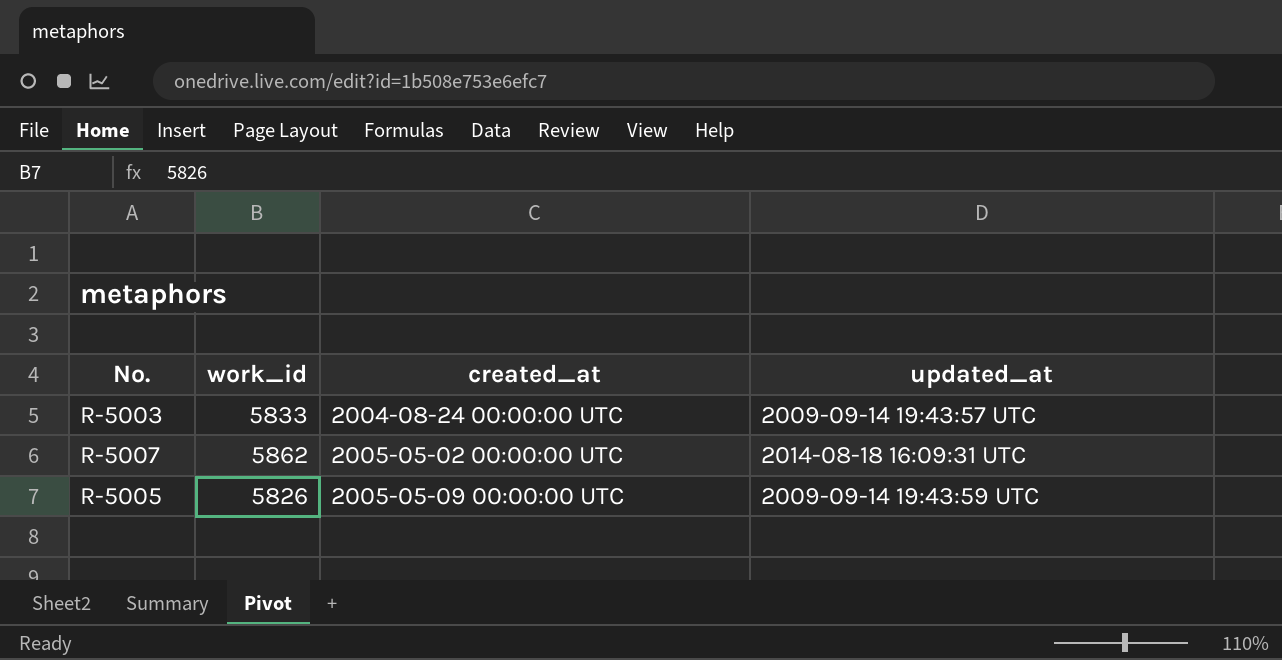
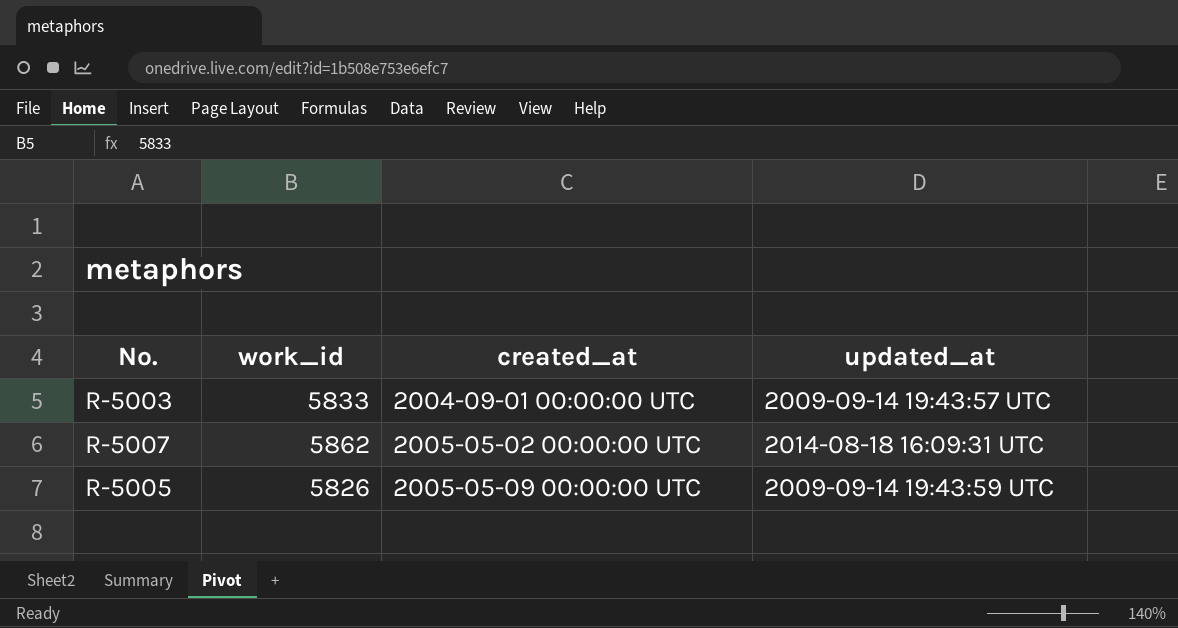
R-5003 | created_at: 2004-08-24 00:00:00 UTC -> 2004-09-01 00:00:00 UTC

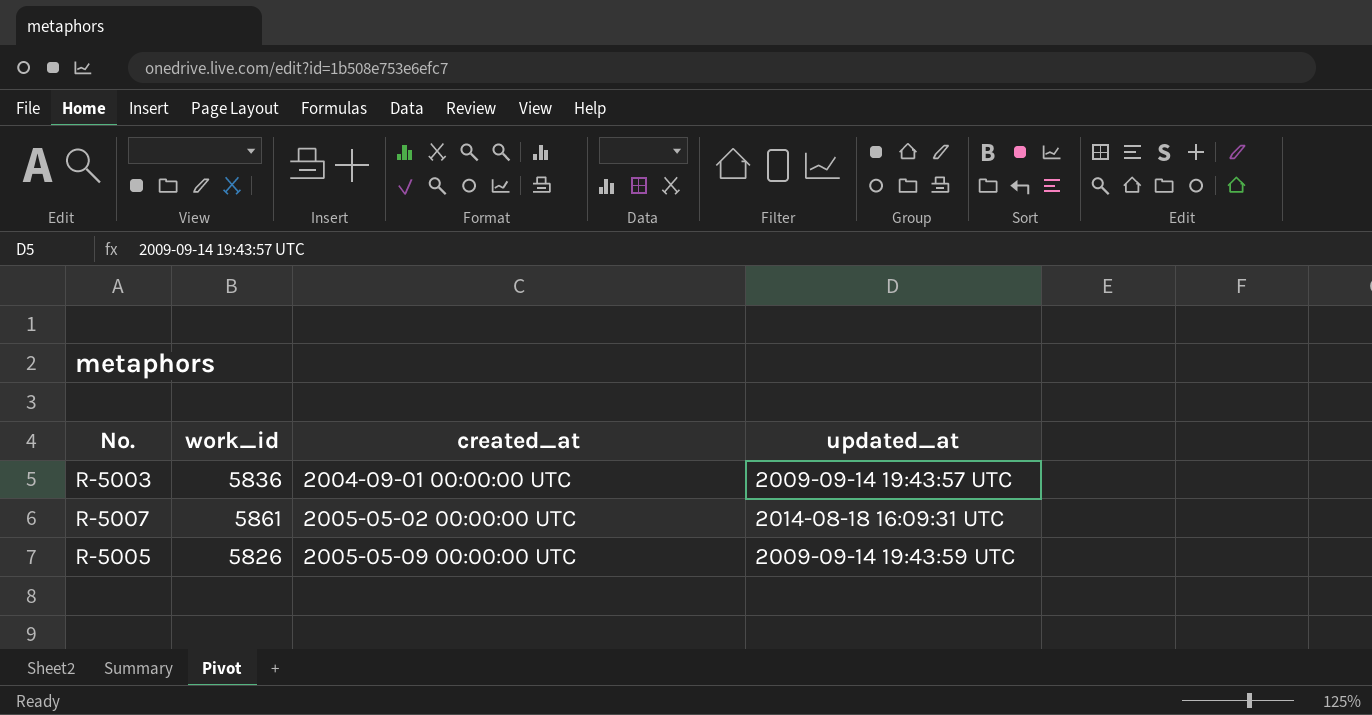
R-5003 | work_id: 5833 -> 5836
R-5007 | work_id: 5862 -> 5861

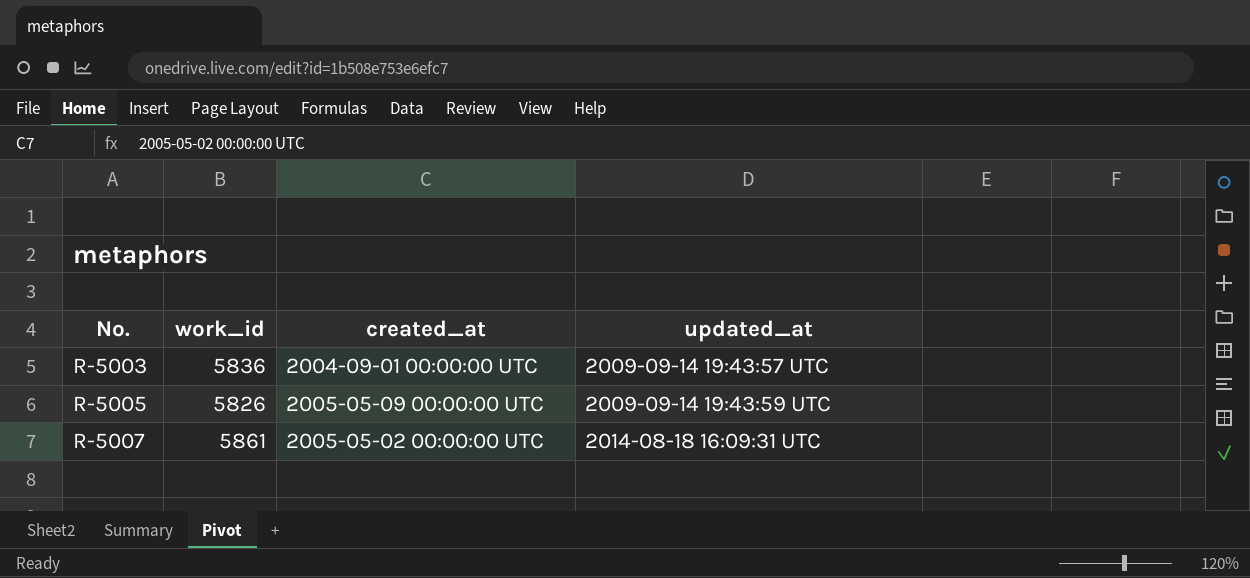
row order: created_at ascending -> No. ascending

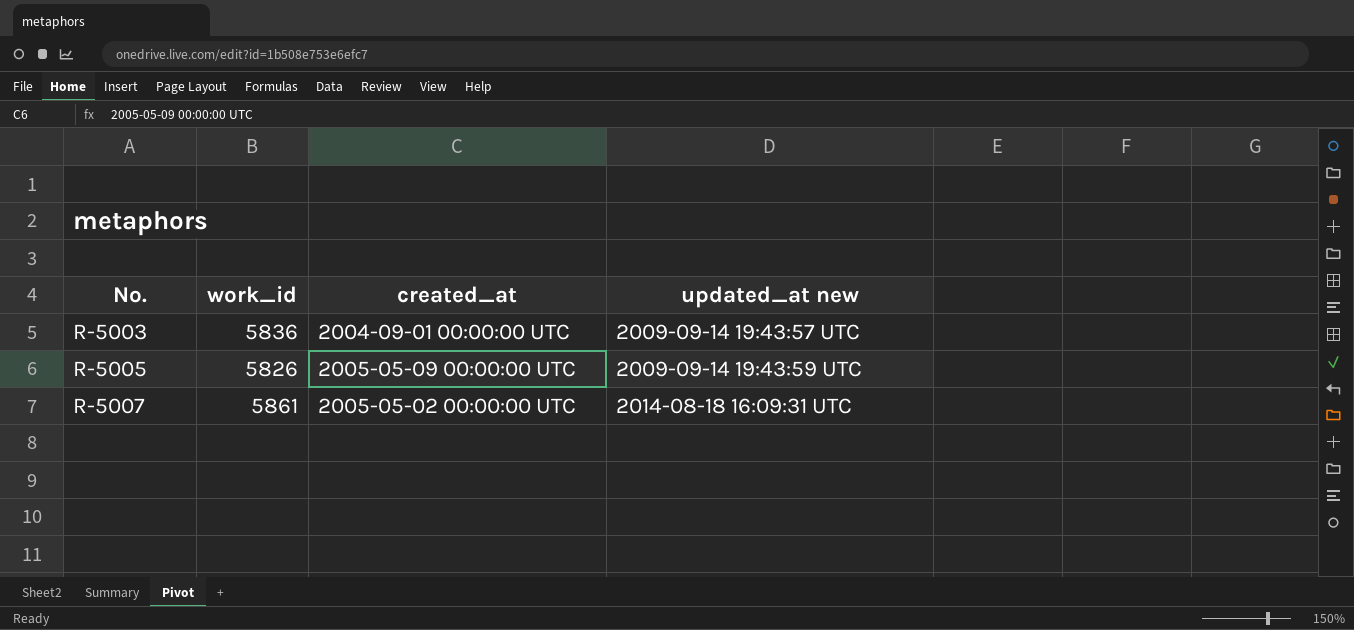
column name: updated_at -> updated_at new

